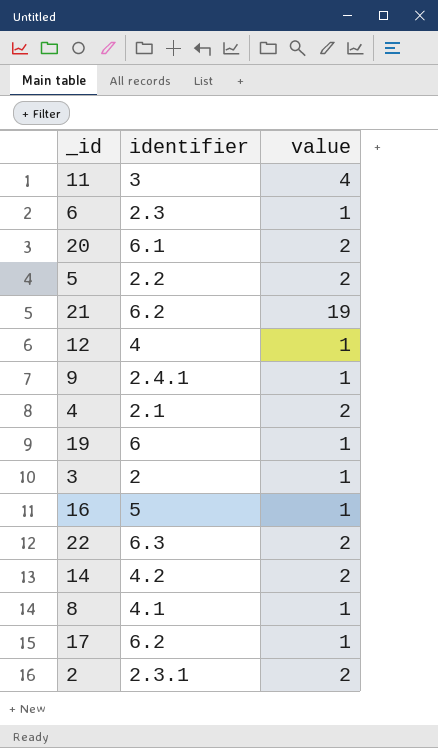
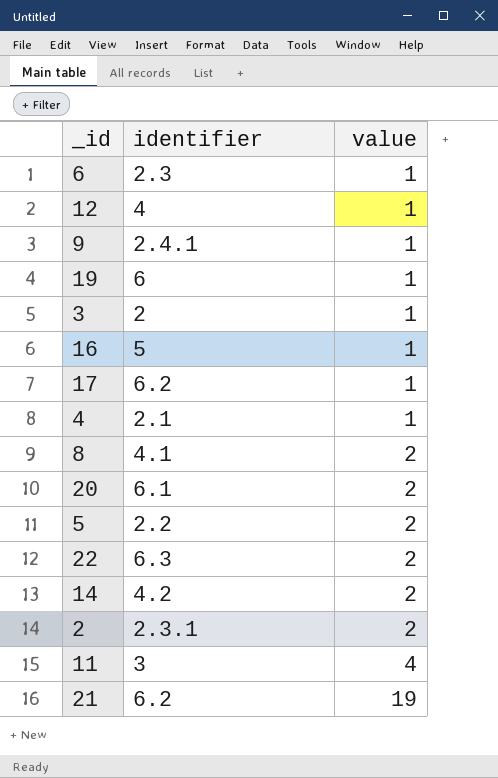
row order: none -> value ascending
4 | value: 2 -> 1
8 | value: 1 -> 2

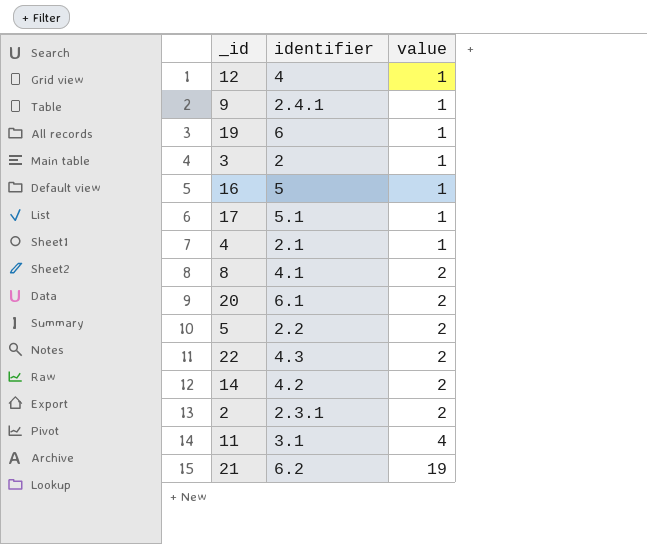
row 6: 2.3 | 1 -> none
17 | identifier: 6.2 -> 5.1
22 | identifier: 6.3 -> 4.3
11 | identifier: 3 -> 3.1

